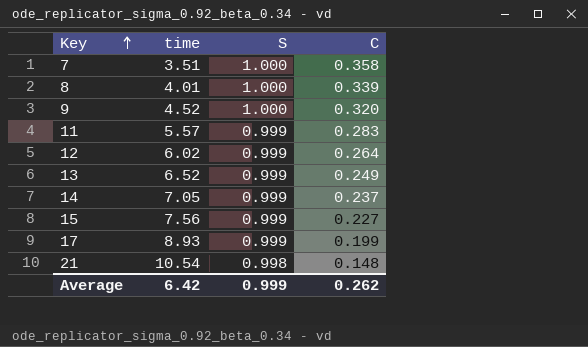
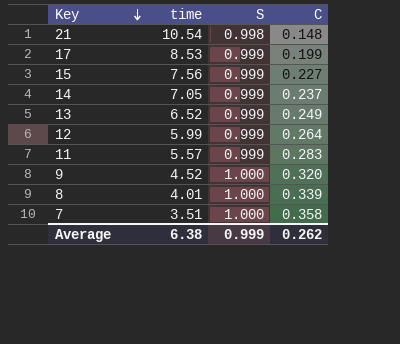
row order: Key ascending -> Key descending
17 | time: 8.93 -> 8.53
12 | time: 6.02 -> 5.99
Average | time: 6.42 -> 6.38

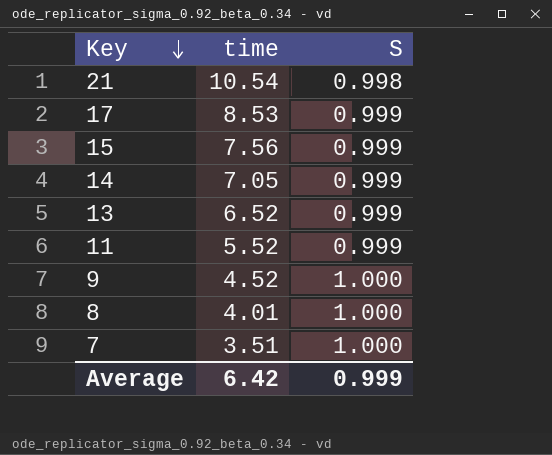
column C | position: 4 -> none
row 12: 5.99 | 0.999 | 0.264 -> none
11 | time: 5.57 -> 5.52
Average | time: 6.38 -> 6.42

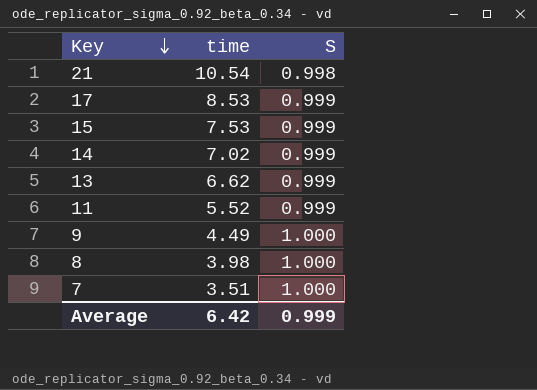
15 | time: 7.56 -> 7.53
14 | time: 7.05 -> 7.02
13 | time: 6.52 -> 6.62
9 | time: 4.52 -> 4.49
8 | time: 4.01 -> 3.98

